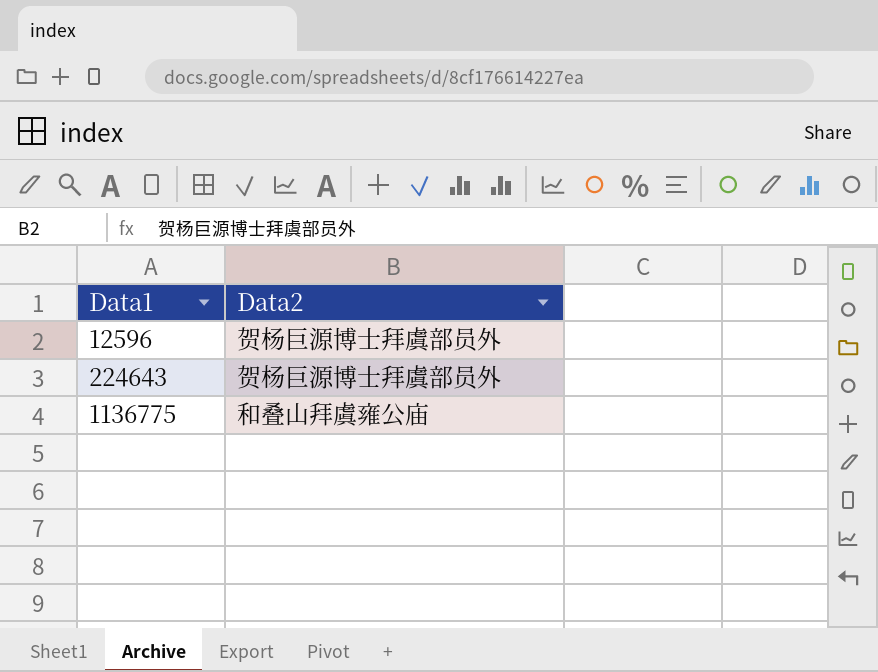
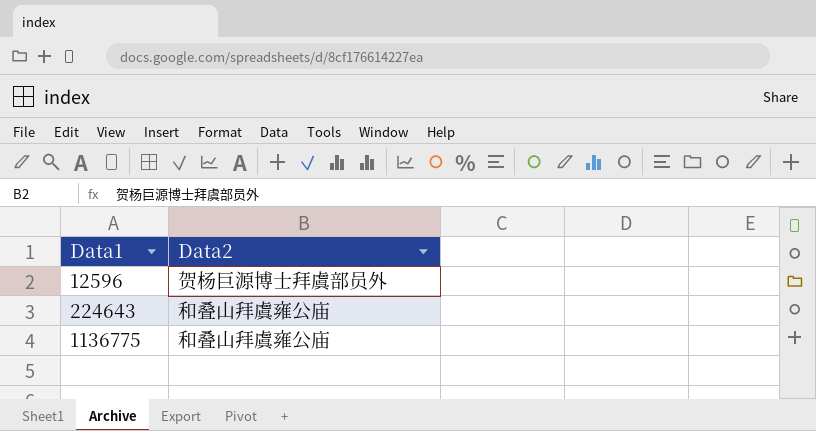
224643 | Data2: 贺杨巨源博士拜虞部员外 -> 和叠山拜虞雍公庙

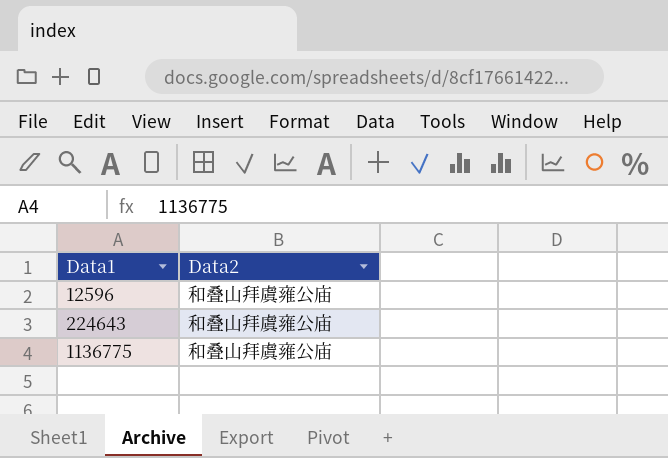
12596 | Data2: 贺杨巨源博士拜虞部员外 -> 和叠山拜虞雍公庙

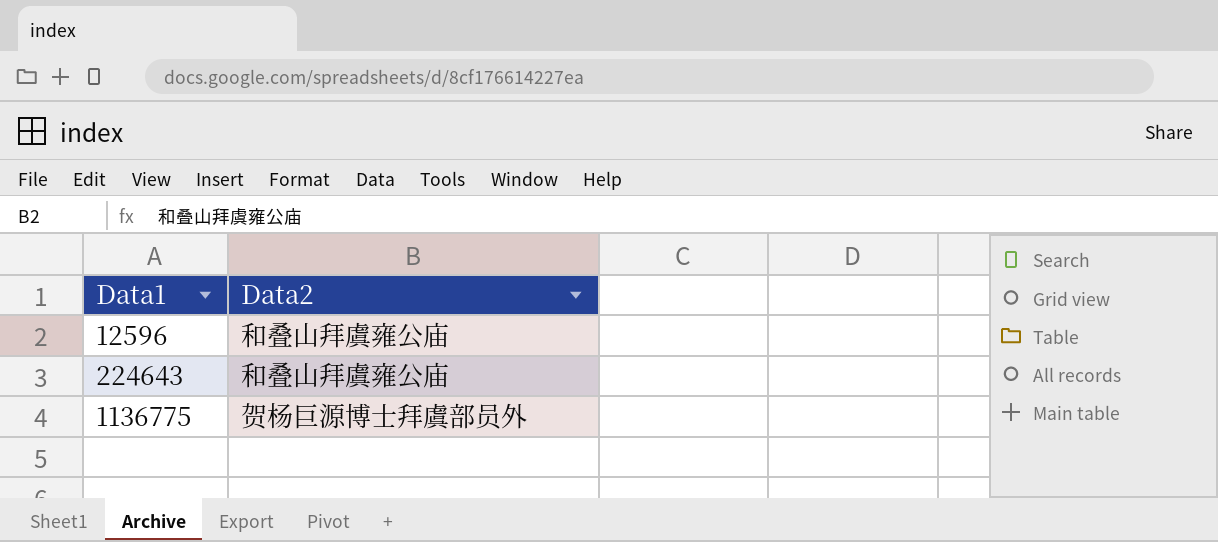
1136775 | Data2: 和叠山拜虞雍公庙 -> 贺杨巨源博士拜虞部员外

